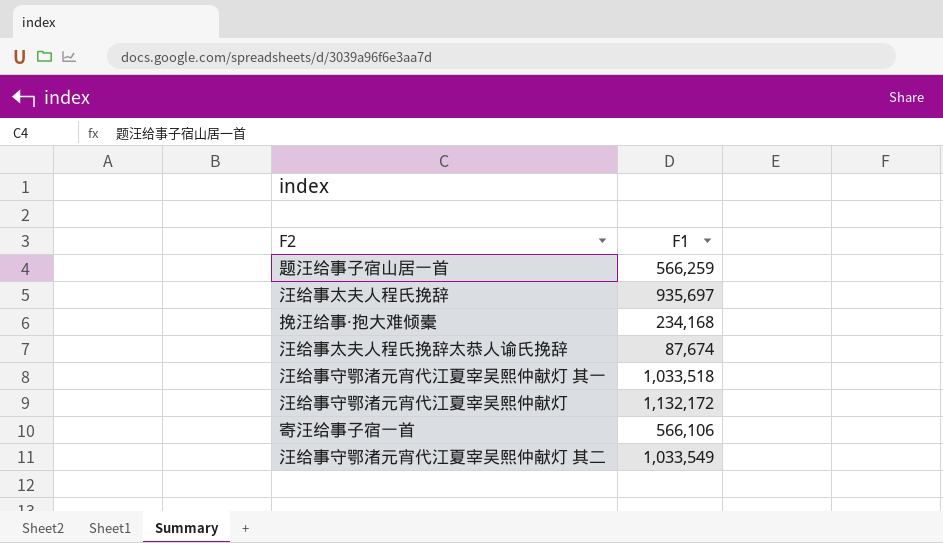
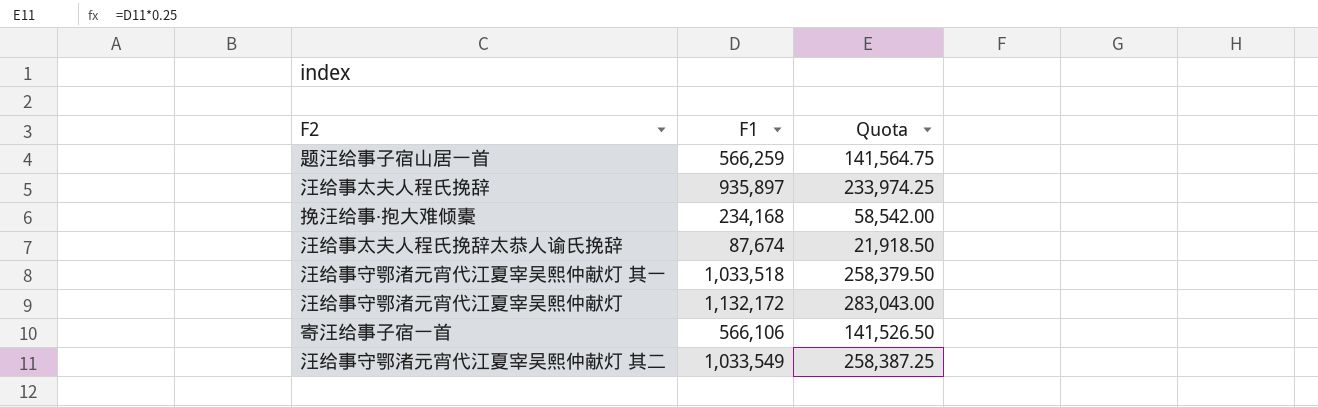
column Quota | formula: none -> [F1] * 0.25
汪给事太夫人程氏挽辞 | F1: 935,697 -> 935,897

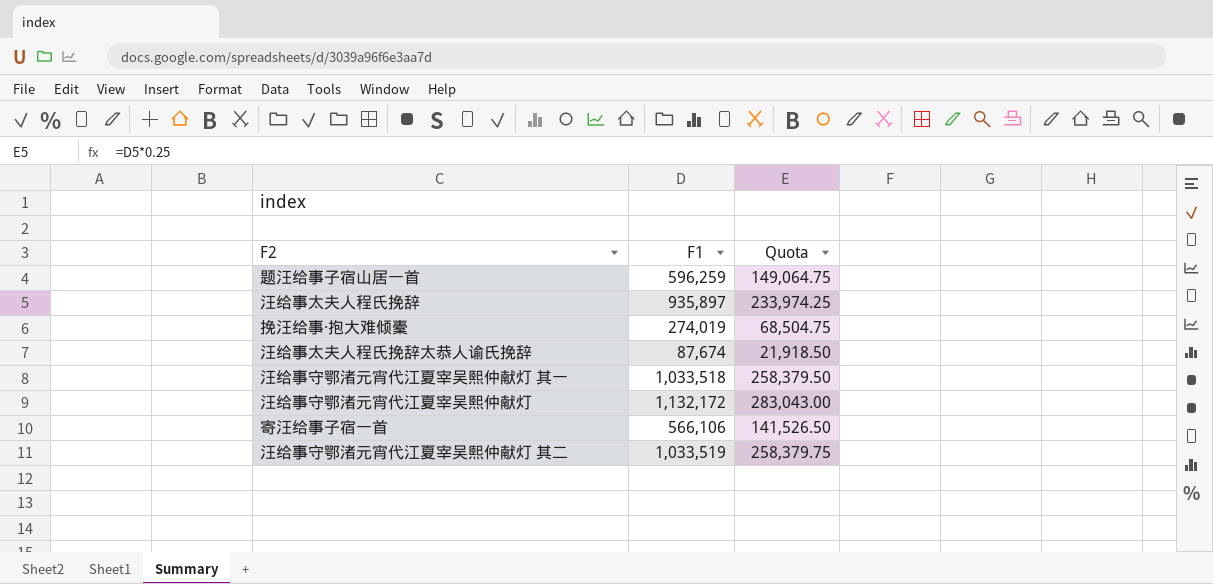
题汪给事子宿山居一首 | F1: 566,259 -> 596,259
题汪给事子宿山居一首 | Quota: 141,564.75 -> 149,064.75
挽汪给事·抱大难倾橐 | F1: 234,168 -> 274,019
挽汪给事·抱大难倾橐 | Quota: 58,542.00 -> 68,504.75
汪给事守鄂渚元宵代江夏宰吴熙仲献灯 其二 | F1: 1,033,549 -> 1,033,519
汪给事守鄂渚元宵代江夏宰吴熙仲献灯 其二 | Quota: 258,387.25 -> 258,379.75

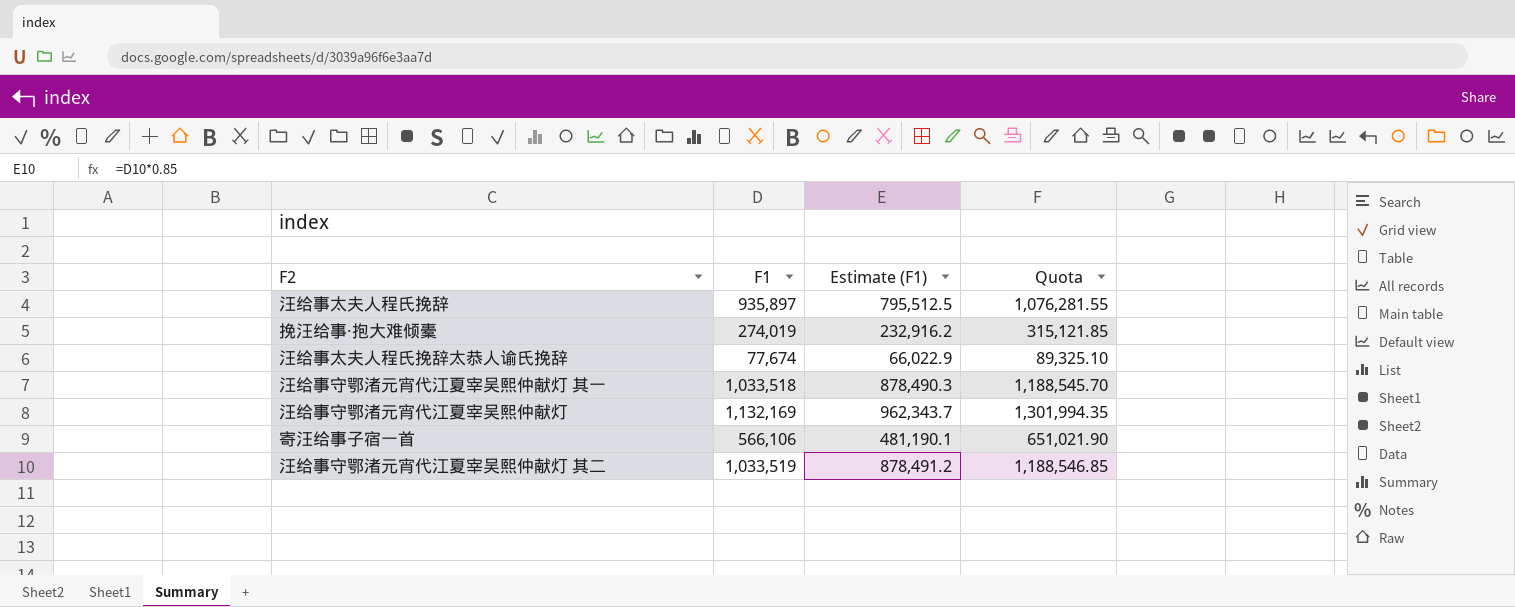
column Estimate (F1) | formula: none -> [F1] * 0.85
column Quota | formula: [F1] * 0.25 -> [F1] * 1.15
row 题汪给事子宿山居一首: 596,259 | 149,064.75 -> none
汪给事太夫人程氏挽辞太恭人谕氏挽辞 | F1: 87,674 -> 77,674
汪给事守鄂渚元宵代江夏宰吴熙仲献灯 | F1: 1,132,172 -> 1,132,169

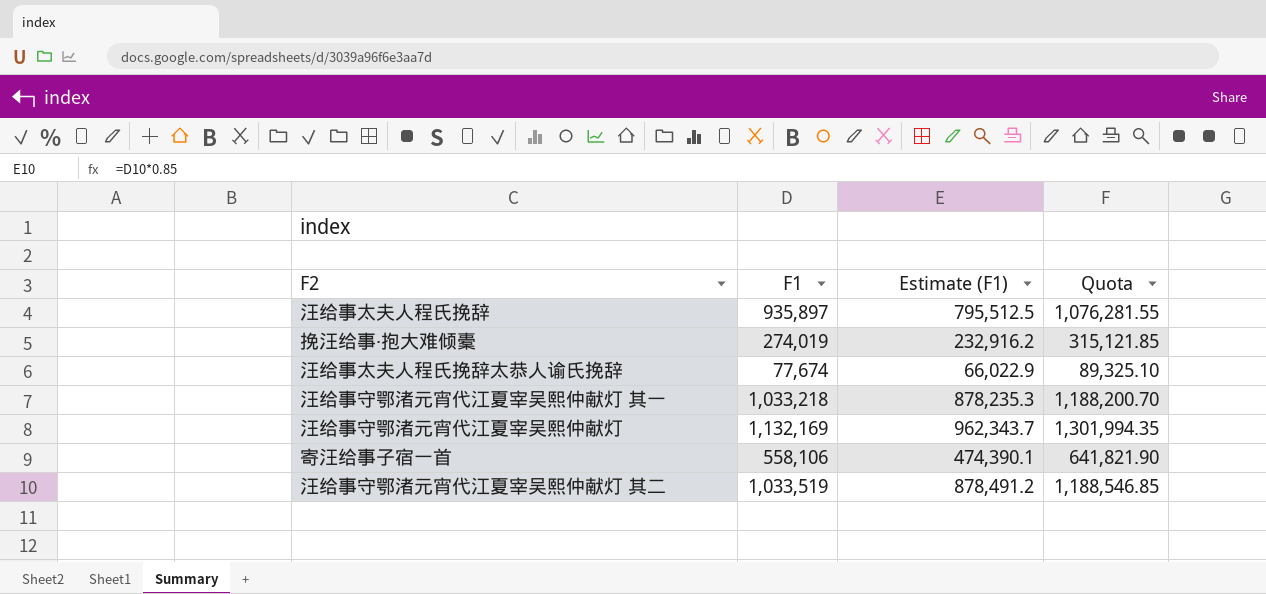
汪给事守鄂渚元宵代江夏宰吴熙仲献灯 其一 | F1: 1,033,518 -> 1,033,218
汪给事守鄂渚元宵代江夏宰吴熙仲献灯 其一 | Estimate (F1): 878,490.3 -> 878,235.3
汪给事守鄂渚元宵代江夏宰吴熙仲献灯 其一 | Quota: 1,188,545.70 -> 1,188,200.70
寄汪给事子宿一首 | F1: 566,106 -> 558,106
寄汪给事子宿一首 | Estimate (F1): 481,190.1 -> 474,390.1
寄汪给事子宿一首 | Quota: 651,021.90 -> 641,821.90

